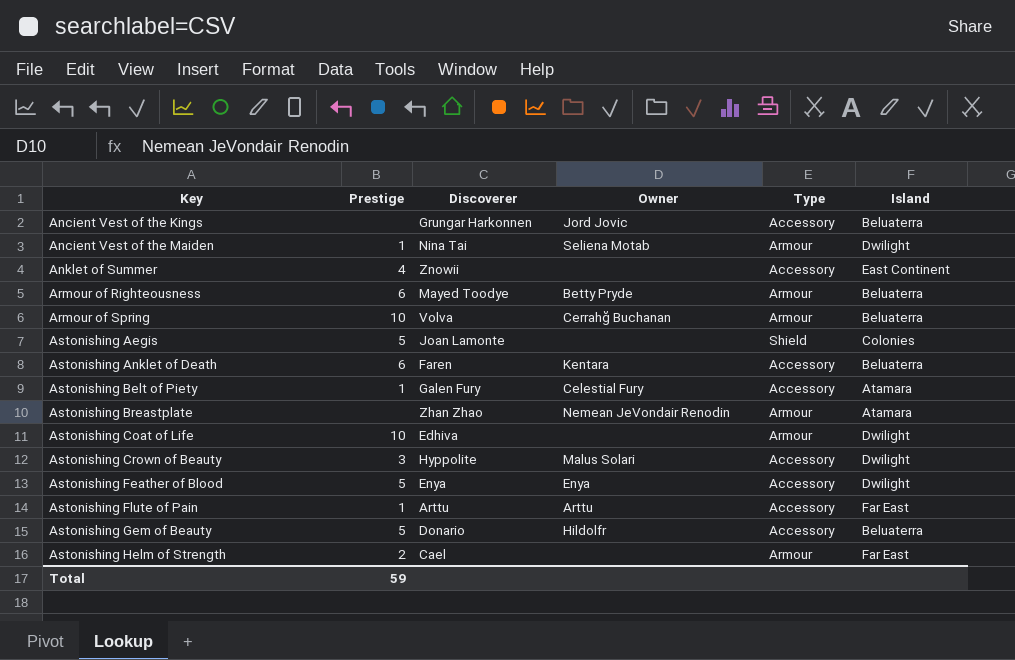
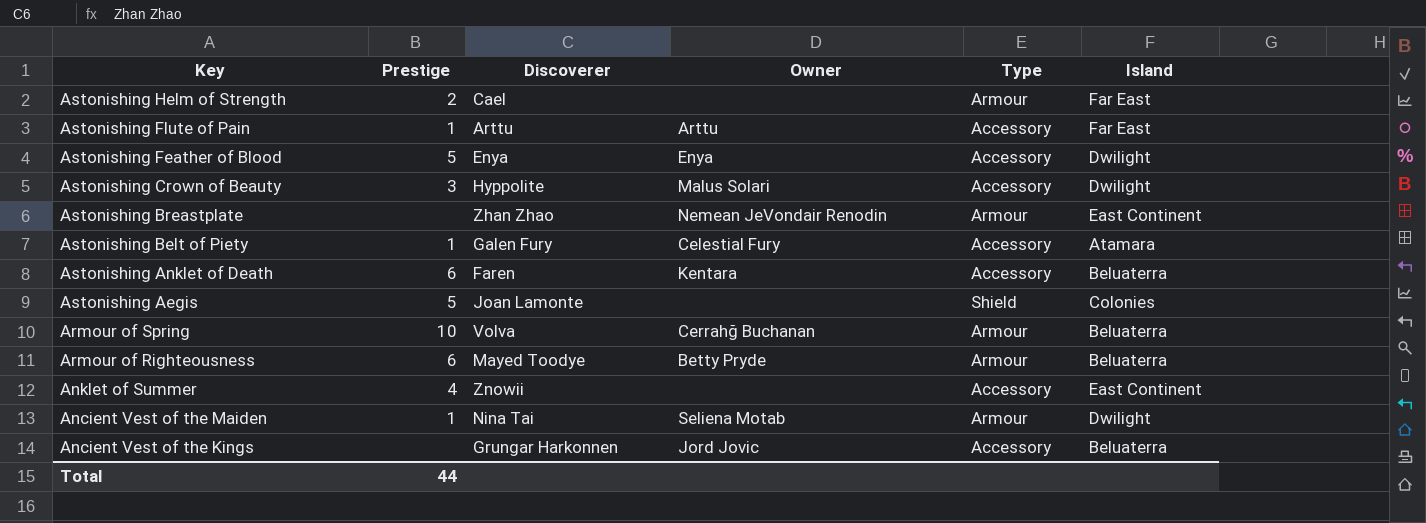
row order: Key ascending -> Key descending
row Astonishing Coat of Life: 10 | Edhiva | none | Armour | Dwilight -> none
row Astonishing Gem of Beauty: 5 | Donario | Hildolfr | Accessory | Beluaterra -> none
Astonishing Breastplate | Island: Atamara -> East Continent
Total | Prestige: 59 -> 44

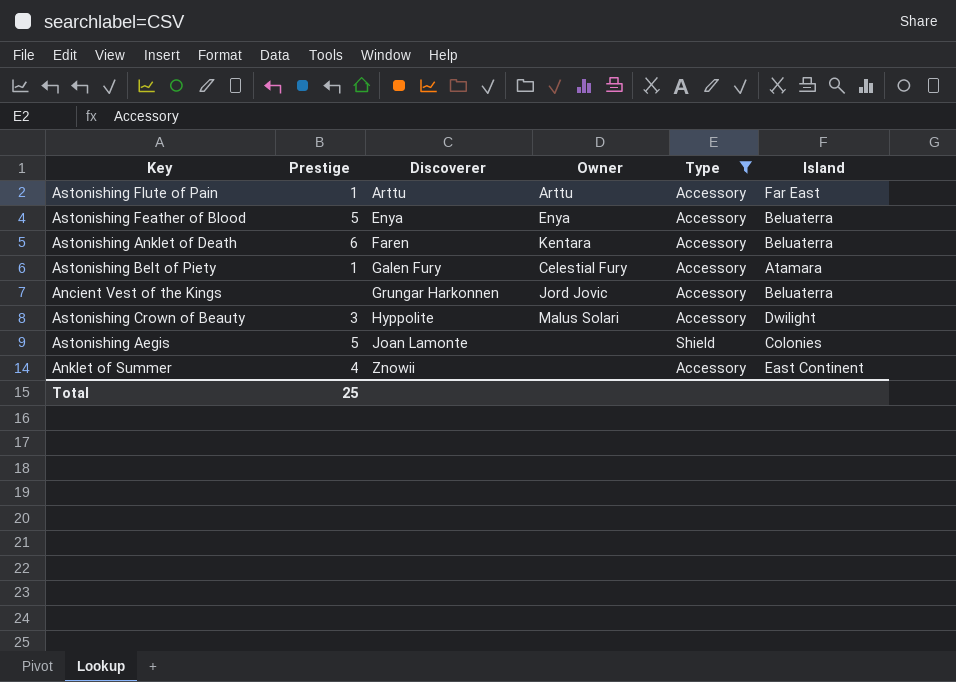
filter: none -> Type != Armour
row order: Key descending -> Discoverer ascending
Astonishing Feather of Blood | Island: Dwilight -> Beluaterra
Total | Prestige: 44 -> 25

